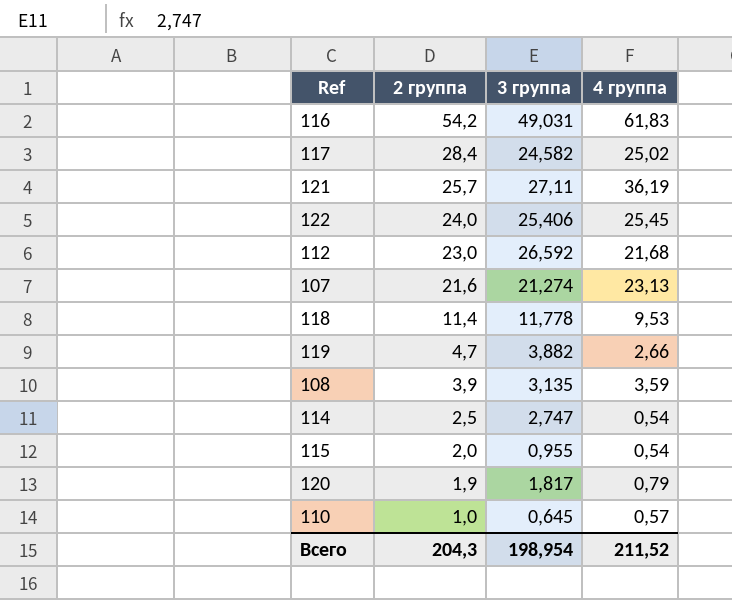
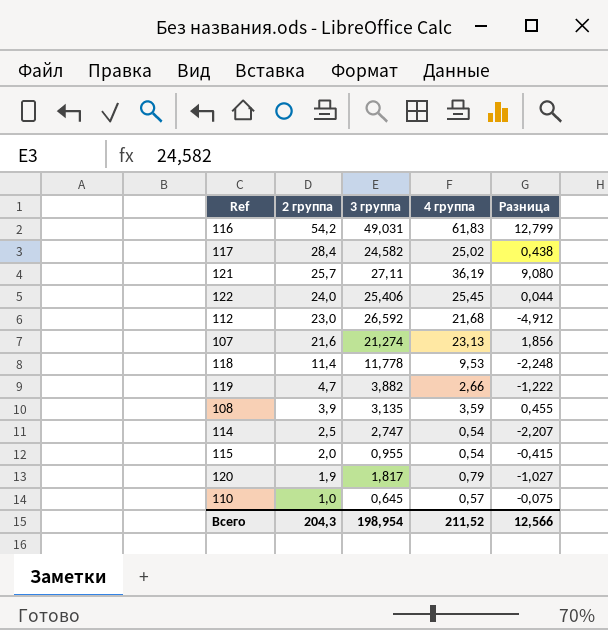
column Разница | formula: none -> [4 группа] - [3 группа]

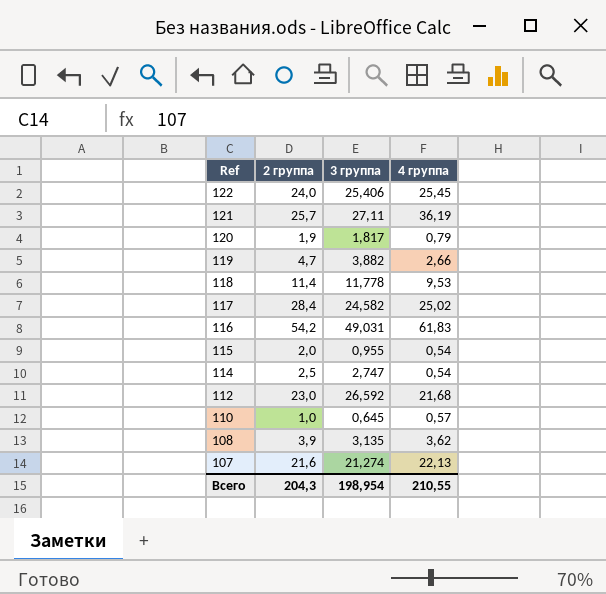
row order: 2 группа descending -> Ref descending
column Разница | formula: [4 группа] - [3 группа] -> none
108 | 4 группа: 3,59 -> 3,62
107 | 4 группа: 23,13 -> 22,13
Всего | 4 группа: 211,52 -> 210,55

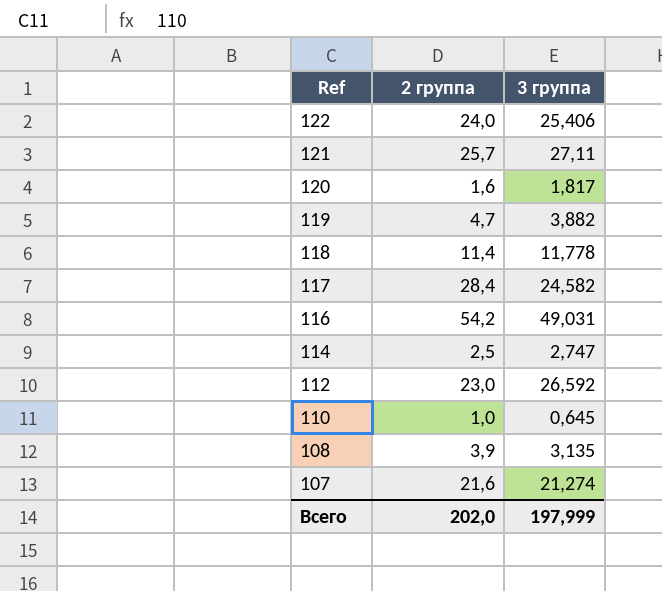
column 4 группа | position: 4 -> none
row 115: 2,0 | 0,955 | 0,54 -> none
120 | 2 группа: 1,9 -> 1,6
Всего | 2 группа: 204,3 -> 202,0
Всего | 3 группа: 198,954 -> 197,999

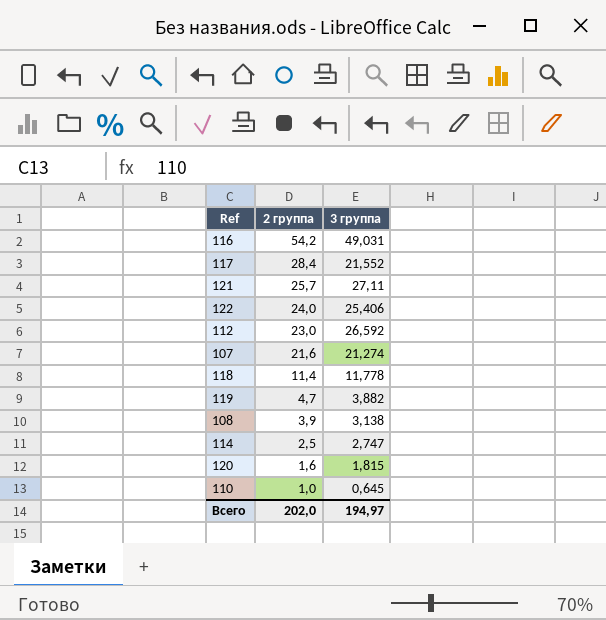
row order: Ref descending -> 2 группа descending
117 | 3 группа: 24,582 -> 21,552
108 | 3 группа: 3,135 -> 3,138
120 | 3 группа: 1,817 -> 1,815
Всего | 3 группа: 197,999 -> 194,97

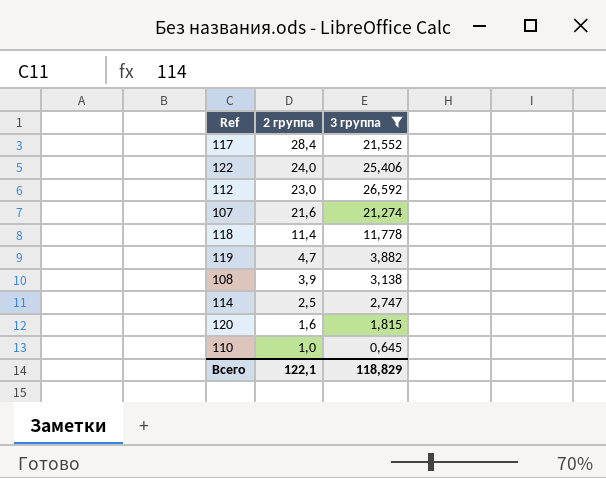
filter: none -> 3 группа <= 26,592
Всего | 2 группа: 202,0 -> 122,1
Всего | 3 группа: 194,97 -> 118,829

